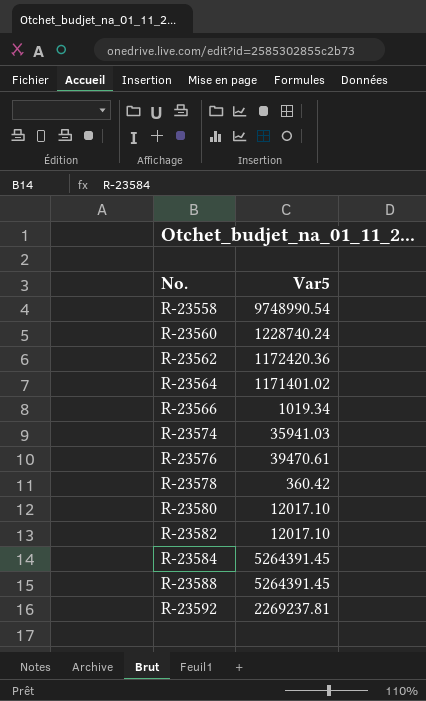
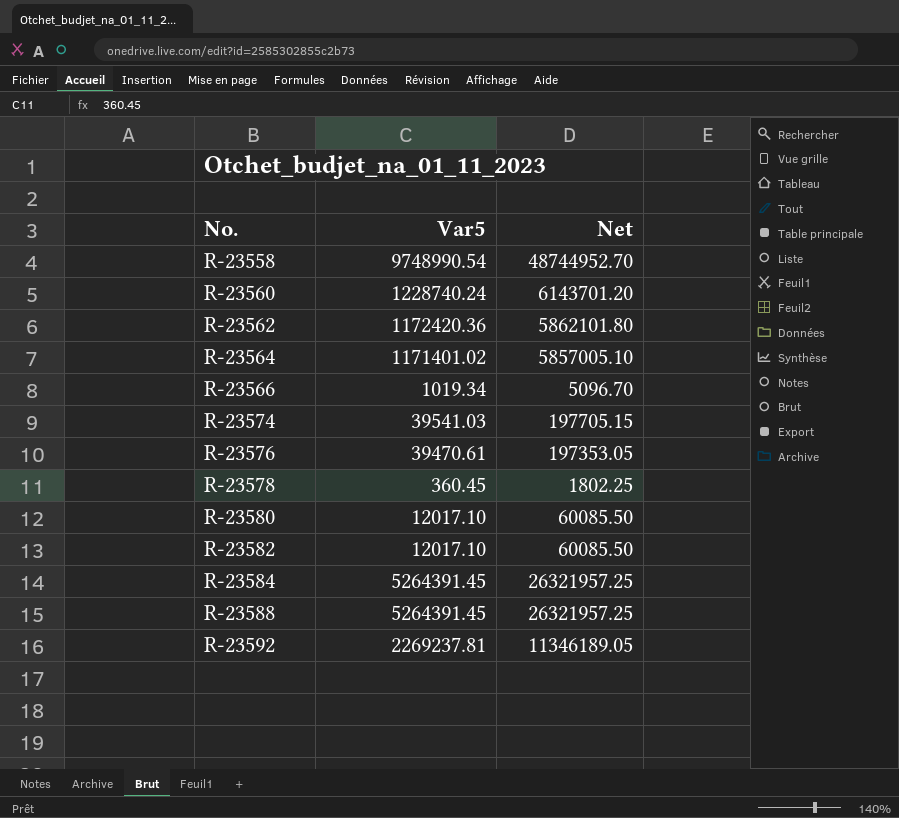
column Net | formula: none -> [Var5] * 5
R-23574 | Var5: 35941.03 -> 39541.03
R-23578 | Var5: 360.42 -> 360.45

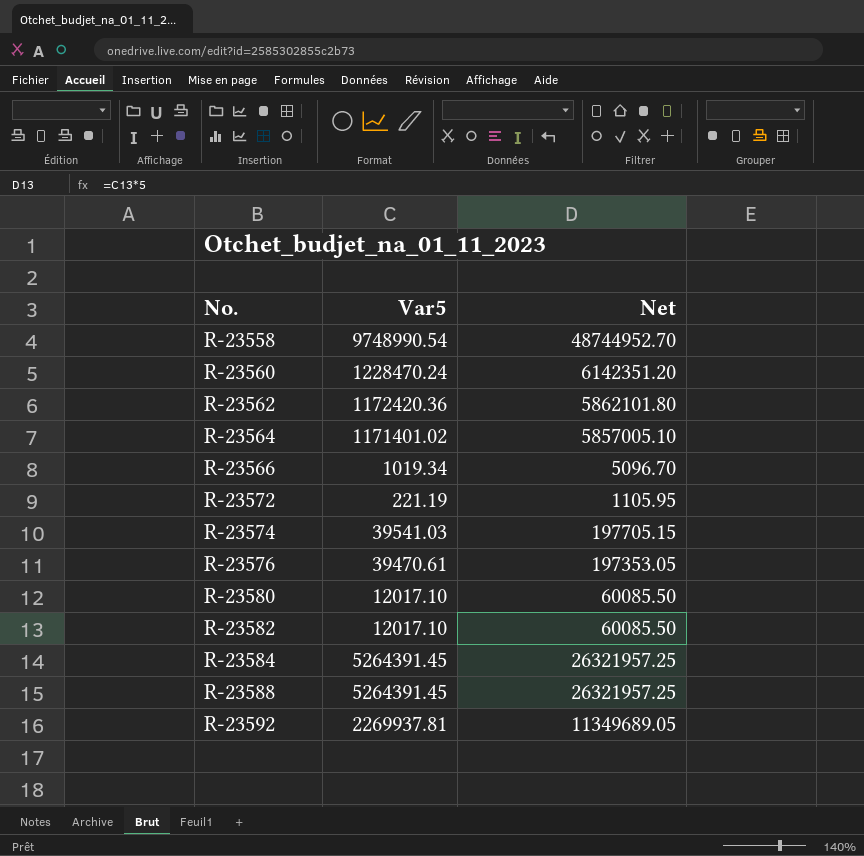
row R-23578: 360.45 | 1802.25 -> none
R-23560 | Var5: 1228740.24 -> 1228470.24
R-23560 | Net: 6143701.20 -> 6142351.20
row R-23572: none -> 221.19 | 1105.95
R-23592 | Var5: 2269237.81 -> 2269937.81
R-23592 | Net: 11346189.05 -> 11349689.05

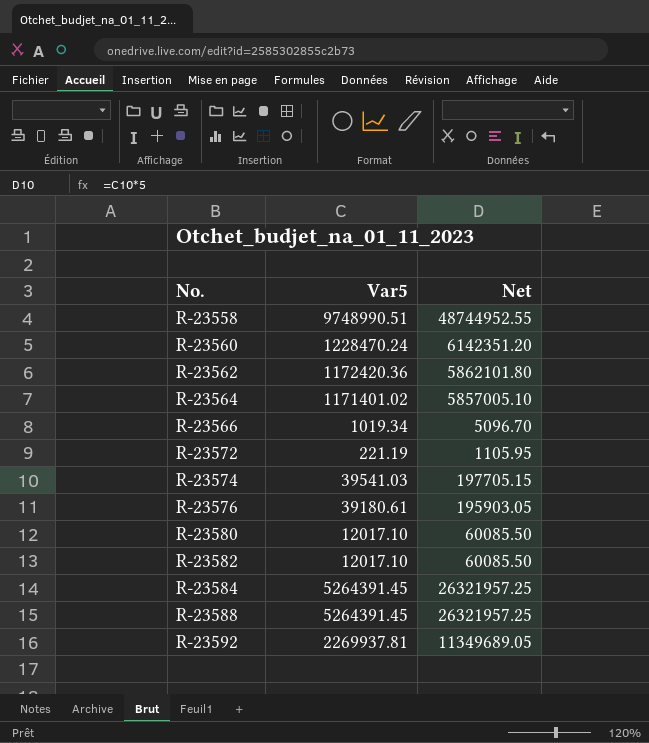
R-23558 | Var5: 9748990.54 -> 9748990.51
R-23558 | Net: 48744952.70 -> 48744952.55
R-23576 | Var5: 39470.61 -> 39180.61
R-23576 | Net: 197353.05 -> 195903.05

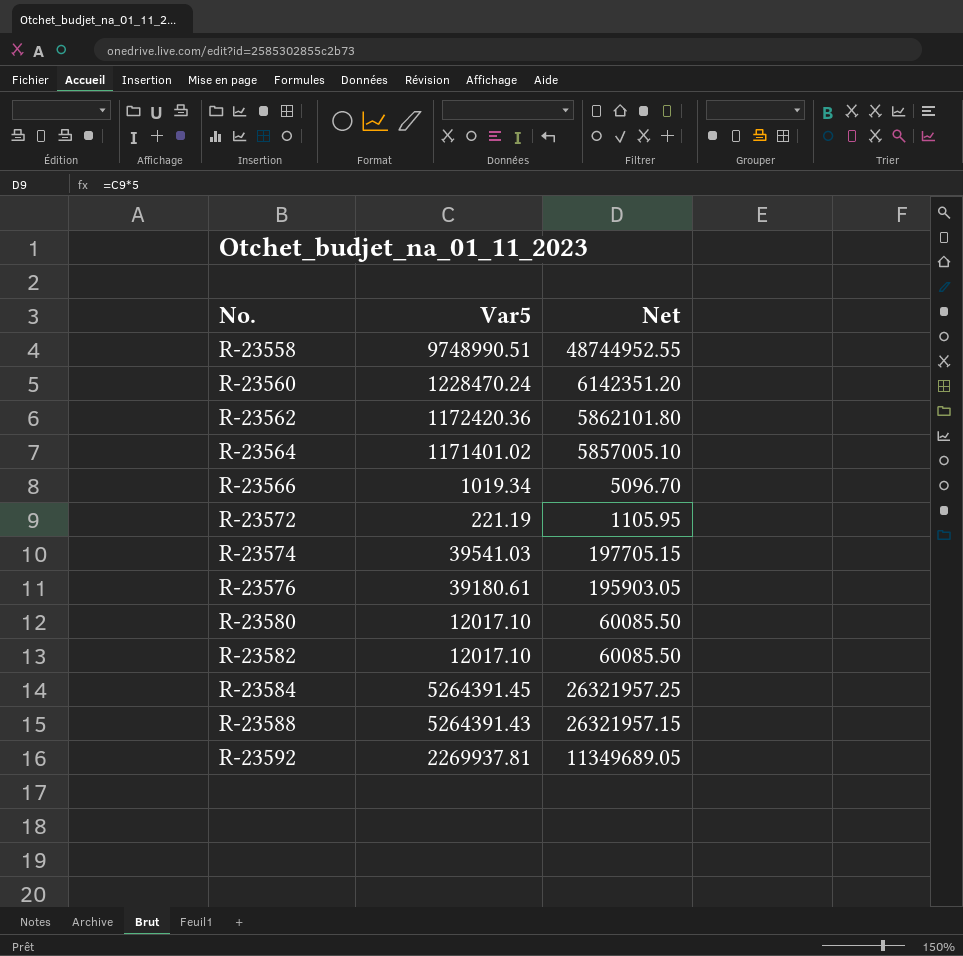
R-23588 | Var5: 5264391.45 -> 5264391.43
R-23588 | Net: 26321957.25 -> 26321957.15

